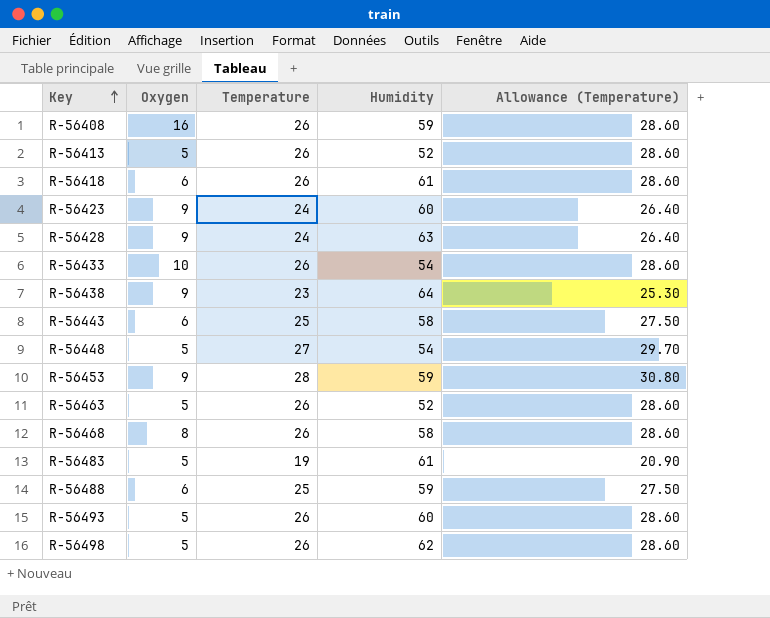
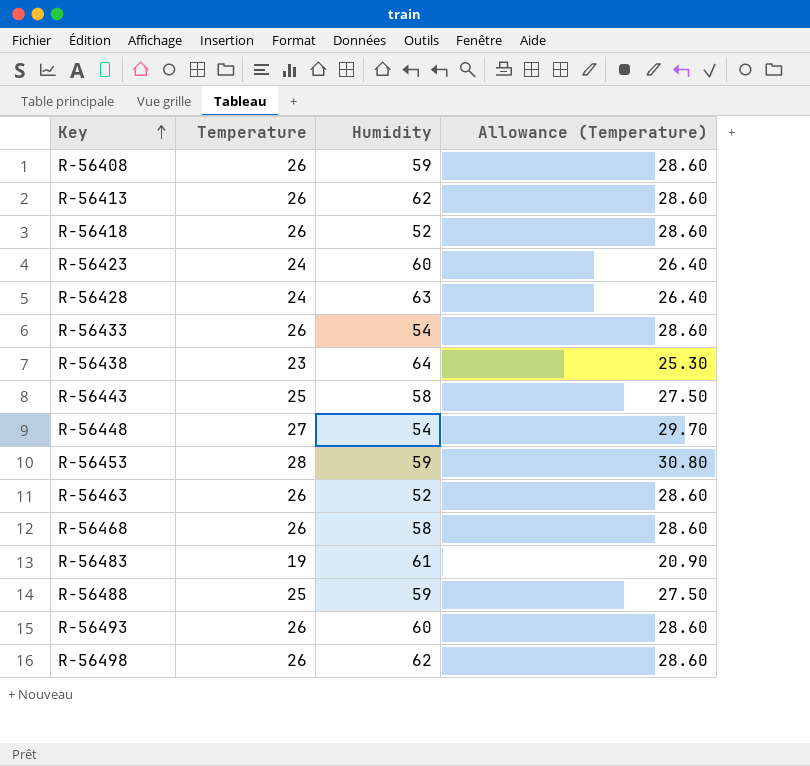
column Oxygen | position: 2 -> none
R-56413 | Humidity: 52 -> 62
R-56418 | Humidity: 61 -> 52

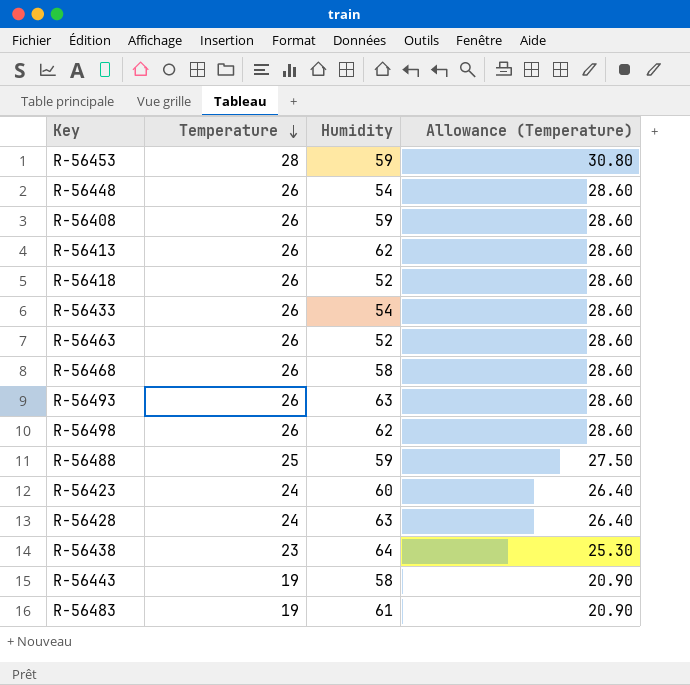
row order: Key ascending -> Temperature descending
R-56448 | Temperature: 27 -> 26
R-56448 | Allowance (Temperature): 29.70 -> 28.60
R-56493 | Humidity: 60 -> 63
R-56443 | Temperature: 25 -> 19
R-56443 | Allowance (Temperature): 27.50 -> 20.90

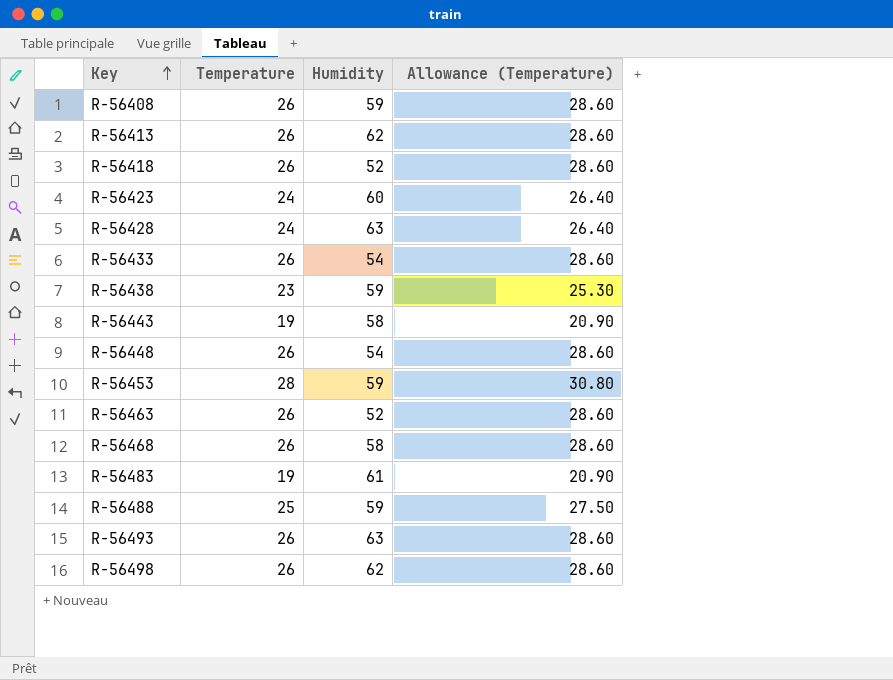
row order: Temperature descending -> Key ascending
R-56438 | Humidity: 64 -> 59

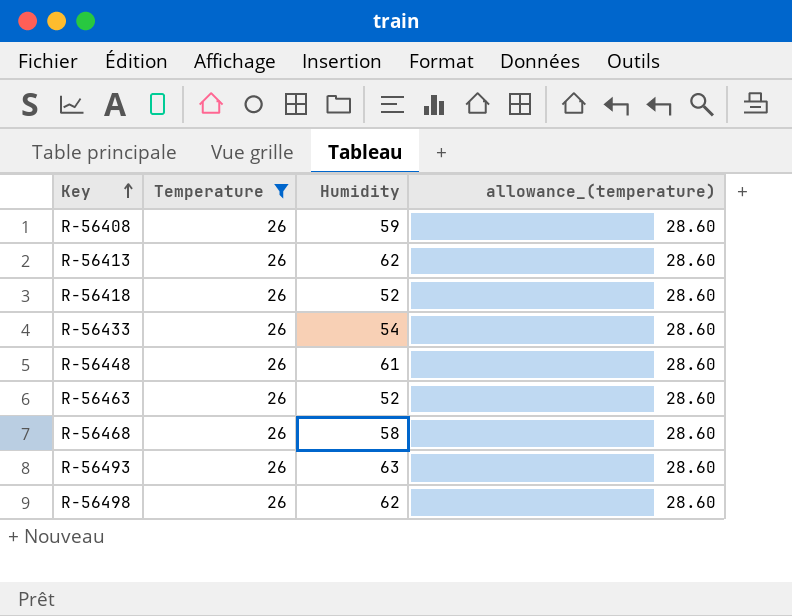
filter: none -> Temperature = 26
column name: Allowance (Temperature) -> allowance_(temperature)
R-56448 | Humidity: 54 -> 61

